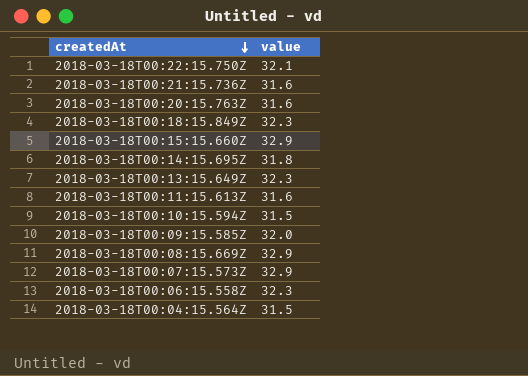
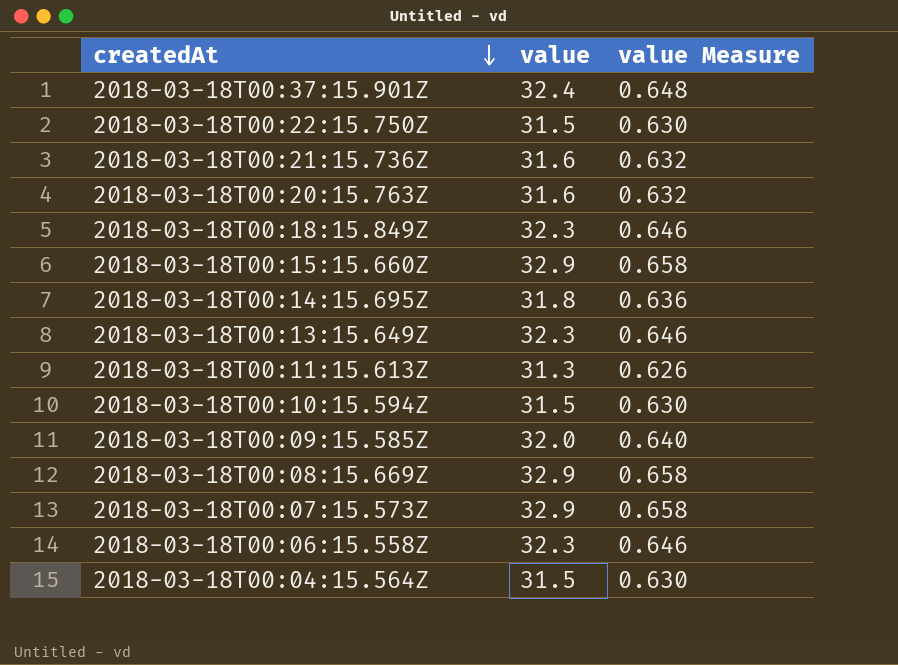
column value Measure | formula: none -> [value] * 0.02
row 2018-03-18T00:37:15.901Z: none -> 32.4 | 0.648
2018-03-18T00:22:15.750Z | value: 32.1 -> 31.5
2018-03-18T00:11:15.613Z | value: 31.6 -> 31.3

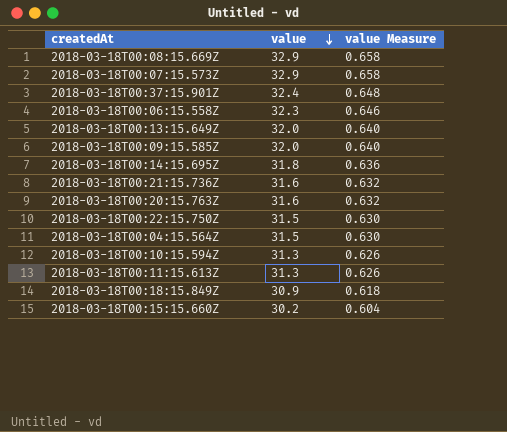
row order: createdAt descending -> value descending
2018-03-18T00:13:15.649Z | value: 32.3 -> 32.0
2018-03-18T00:13:15.649Z | value Measure: 0.646 -> 0.640
2018-03-18T00:10:15.594Z | value: 31.5 -> 31.3
2018-03-18T00:10:15.594Z | value Measure: 0.630 -> 0.626
2018-03-18T00:18:15.849Z | value: 32.3 -> 30.9
2018-03-18T00:18:15.849Z | value Measure: 0.646 -> 0.618
2018-03-18T00:15:15.660Z | value: 32.9 -> 30.2
2018-03-18T00:15:15.660Z | value Measure: 0.658 -> 0.604

